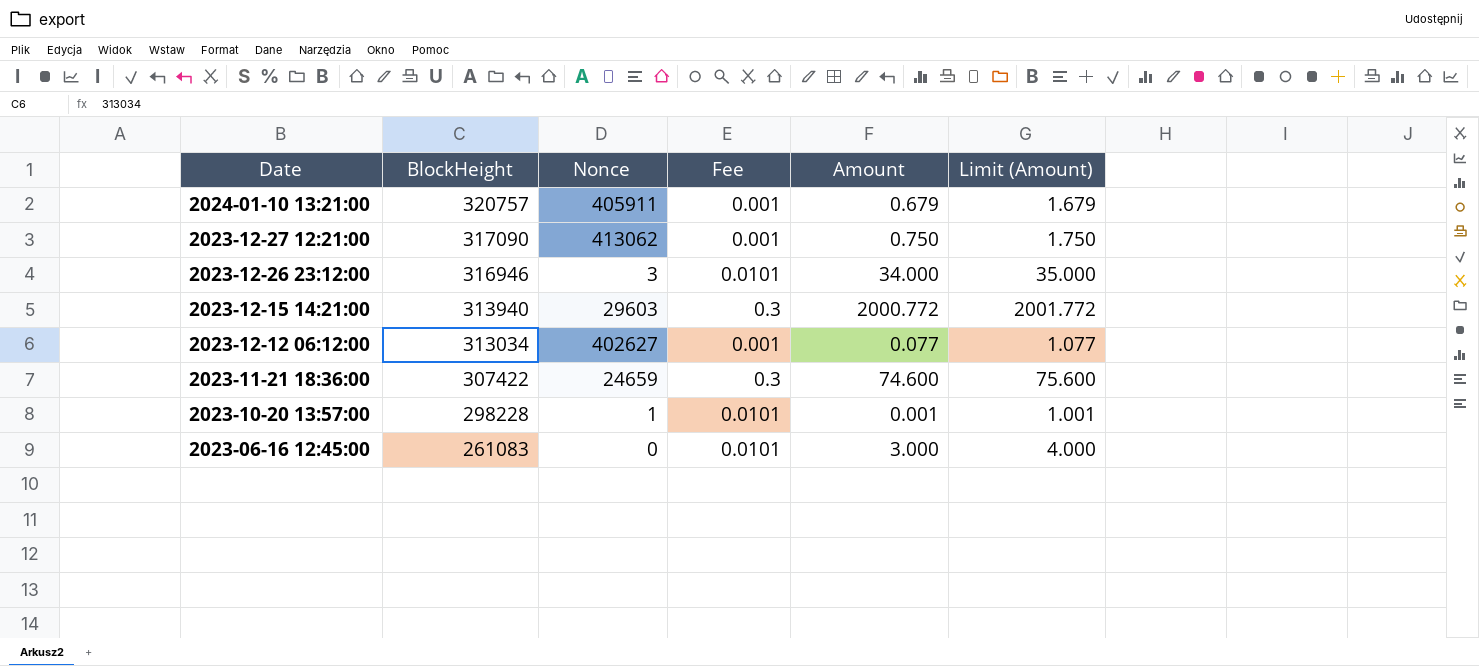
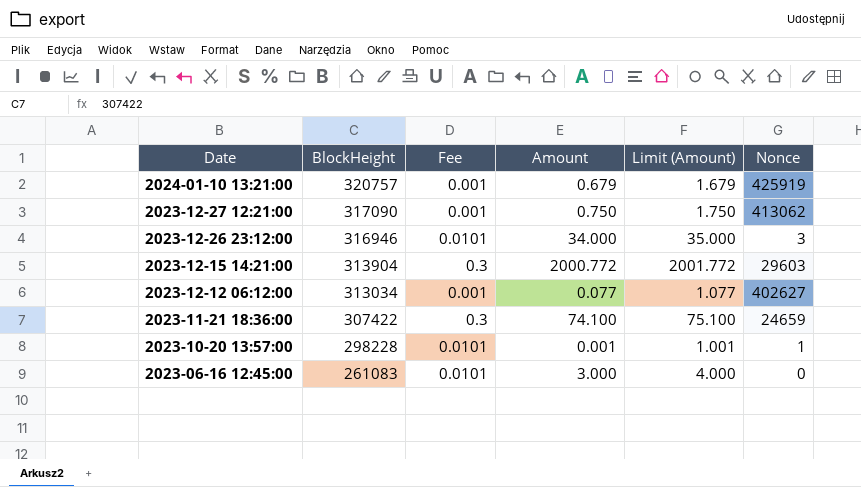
column Nonce | position: 3 -> 6
2024-01-10 13:21:00 | Nonce: 405911 -> 425919
2023-12-15 14:21:00 | BlockHeight: 313940 -> 313904
2023-11-21 18:36:00 | Amount: 74.600 -> 74.100
2023-11-21 18:36:00 | Limit (Amount): 75.600 -> 75.100

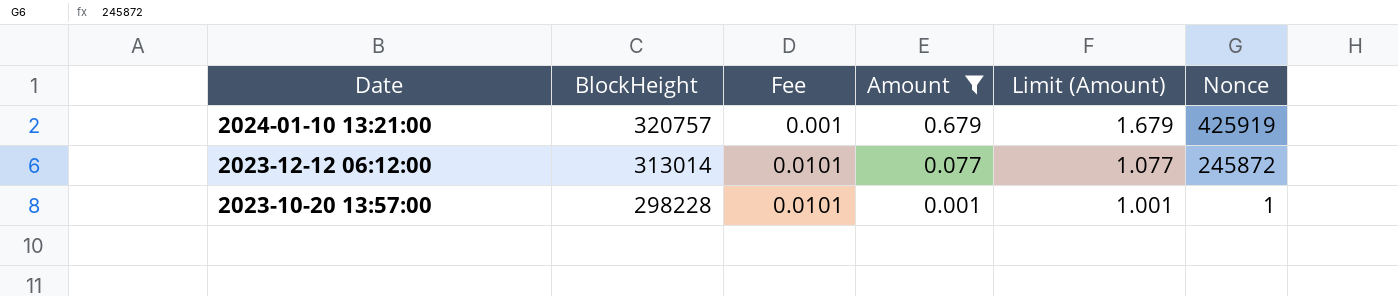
filter: none -> Amount <= 0.679
2023-12-12 06:12:00 | BlockHeight: 313034 -> 313014
2023-12-12 06:12:00 | Fee: 0.001 -> 0.0101
2023-12-12 06:12:00 | Nonce: 402627 -> 245872

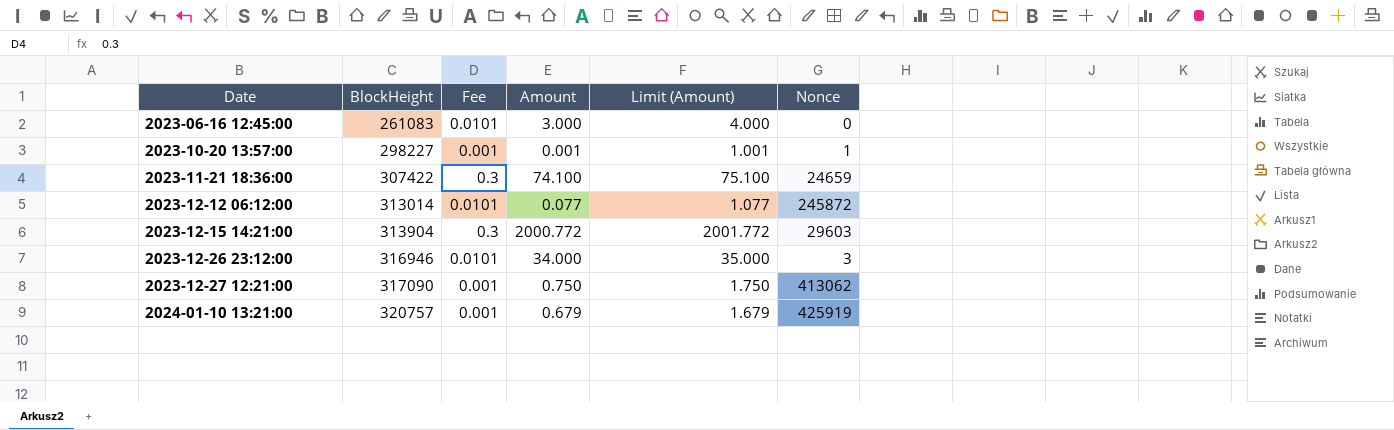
filter: Amount <= 0.679 -> none
row order: Date descending -> Date ascending
2023-10-20 13:57:00 | BlockHeight: 298228 -> 298227
2023-10-20 13:57:00 | Fee: 0.0101 -> 0.001

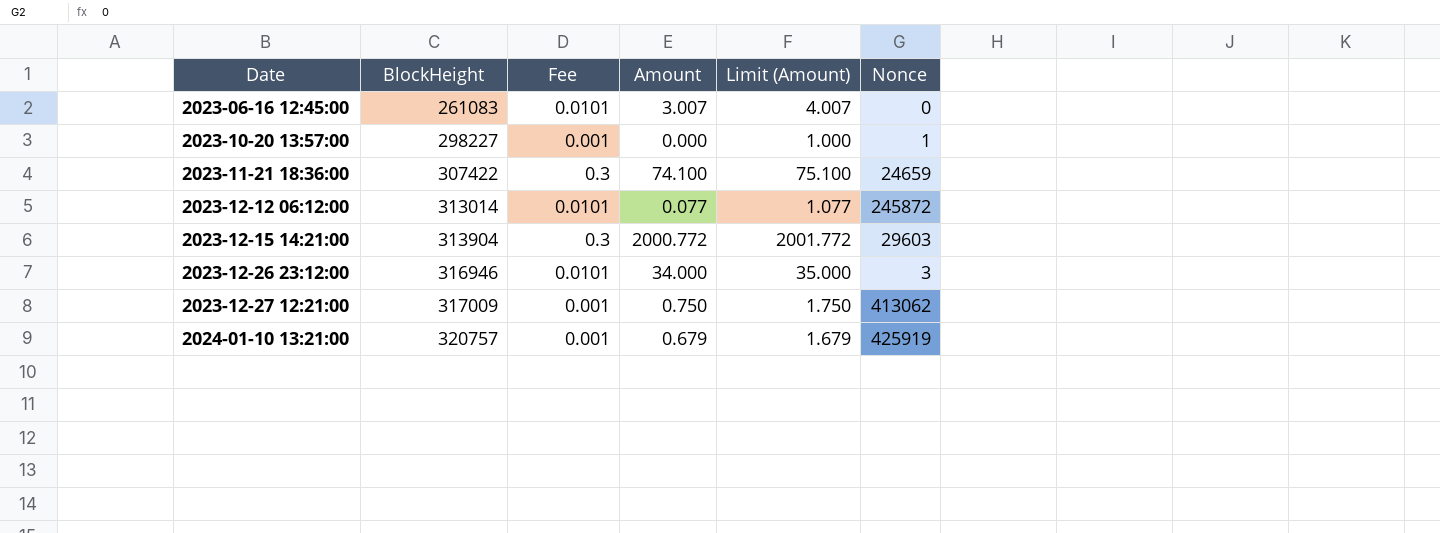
2023-06-16 12:45:00 | Amount: 3.000 -> 3.007
2023-06-16 12:45:00 | Limit (Amount): 4.000 -> 4.007
2023-10-20 13:57:00 | Amount: 0.001 -> 0.000
2023-10-20 13:57:00 | Limit (Amount): 1.001 -> 1.000
2023-12-27 12:21:00 | BlockHeight: 317090 -> 317009

